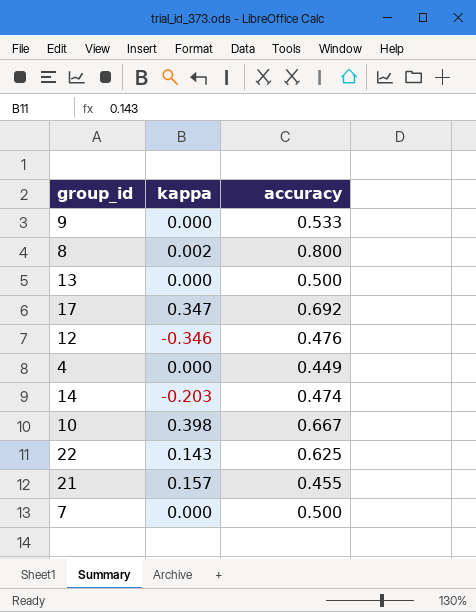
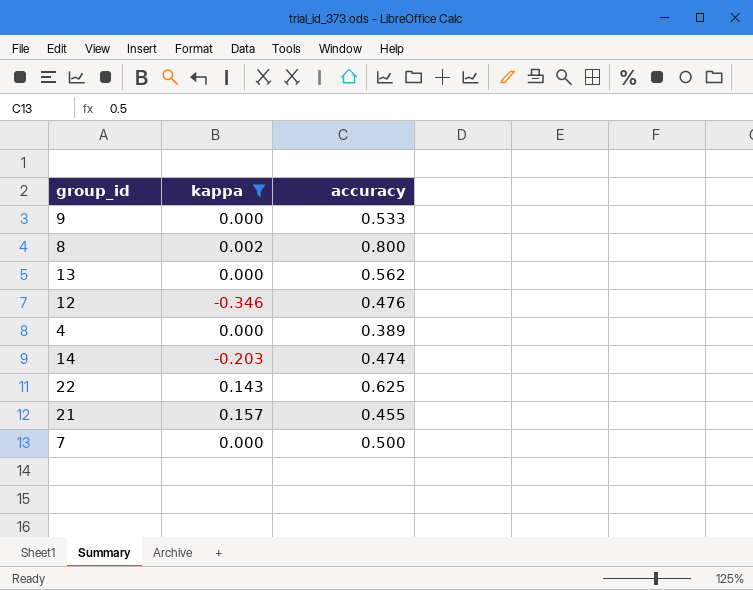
filter: none -> kappa <= 0.157
13 | accuracy: 0.500 -> 0.562
4 | accuracy: 0.449 -> 0.389

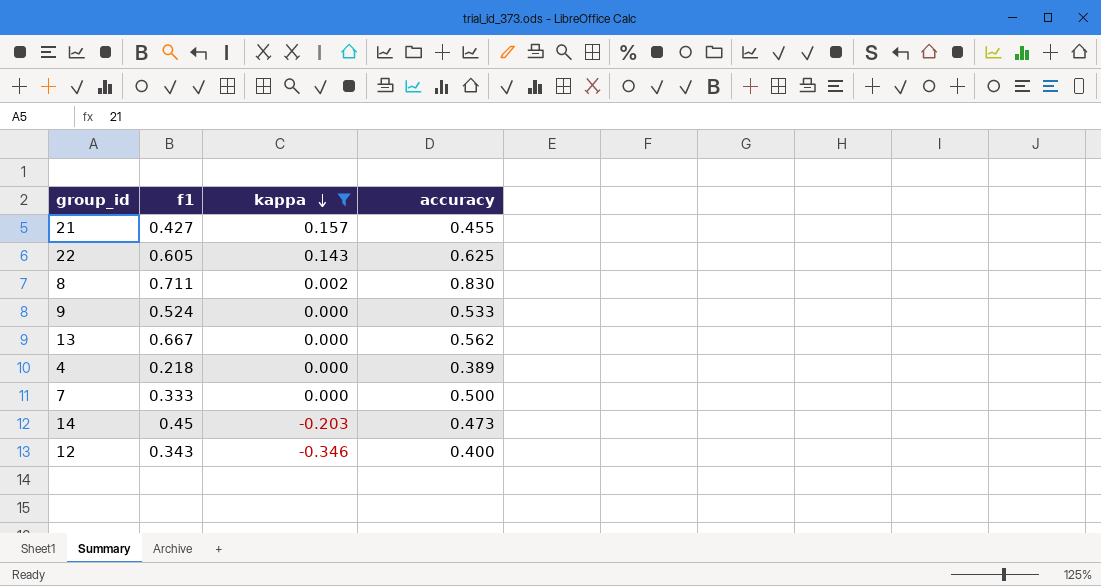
row order: none -> kappa descending
column f1 | position: none -> 2
8 | accuracy: 0.800 -> 0.830
14 | accuracy: 0.474 -> 0.473
12 | accuracy: 0.476 -> 0.400

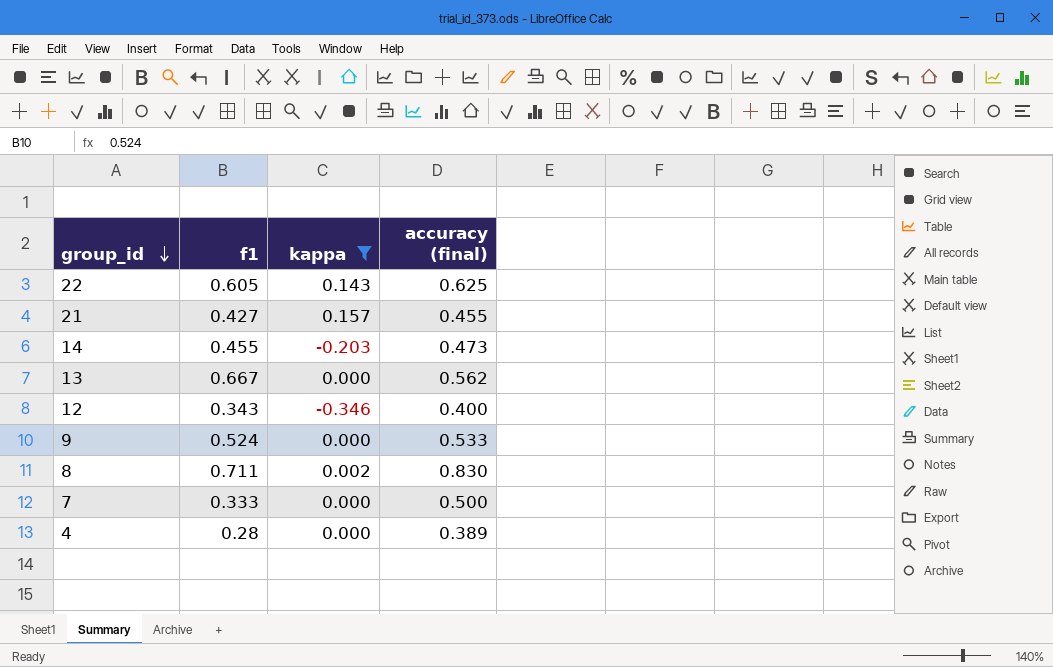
row order: kappa descending -> group_id descending
column name: accuracy -> accuracy (final)
14 | f1: 0.45 -> 0.455
4 | f1: 0.218 -> 0.28

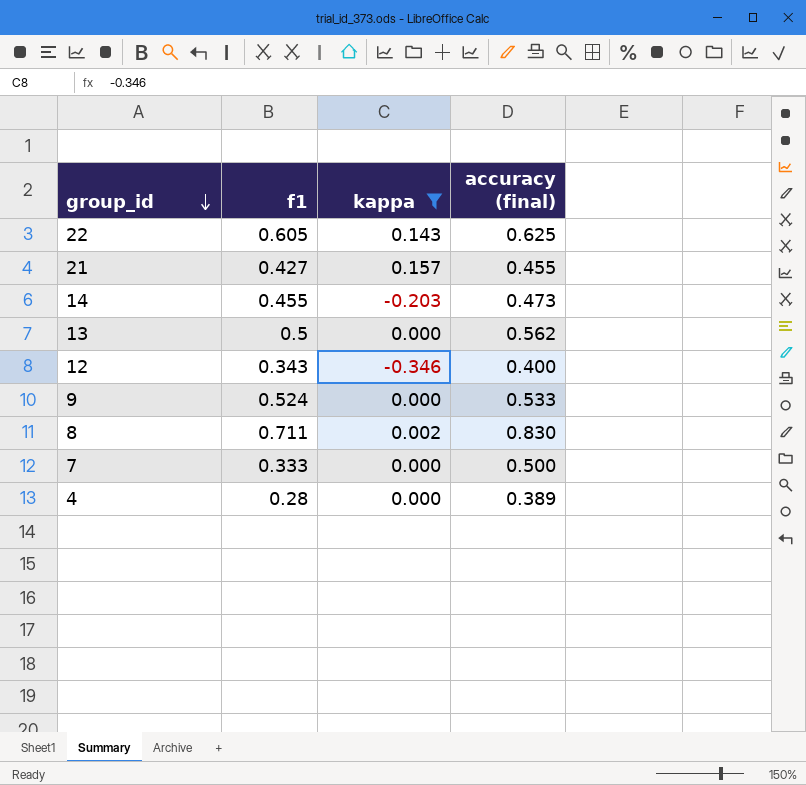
13 | f1: 0.667 -> 0.5

